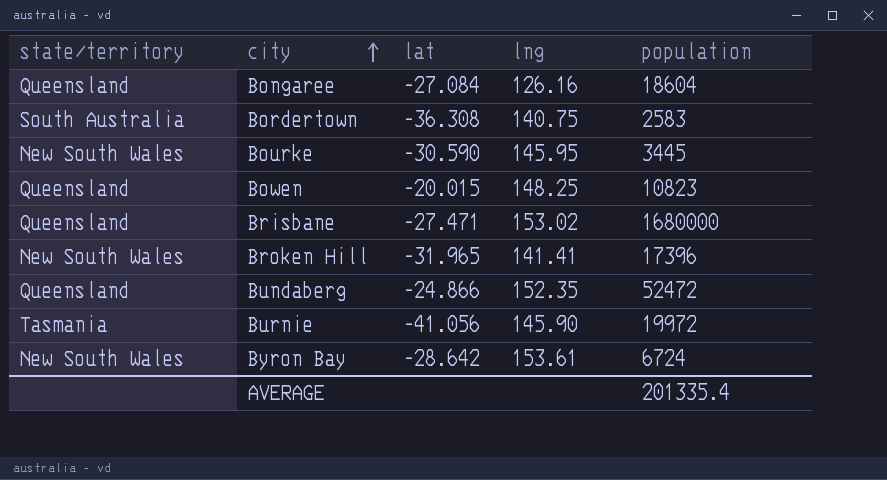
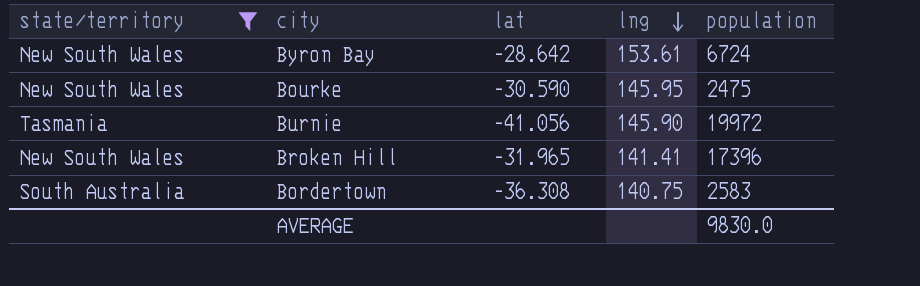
filter: none -> state/territory != Queensland
row order: city ascending -> lng descending
Bourke | population: 3445 -> 2475
AVERAGE | population: 201335.4 -> 9830.0

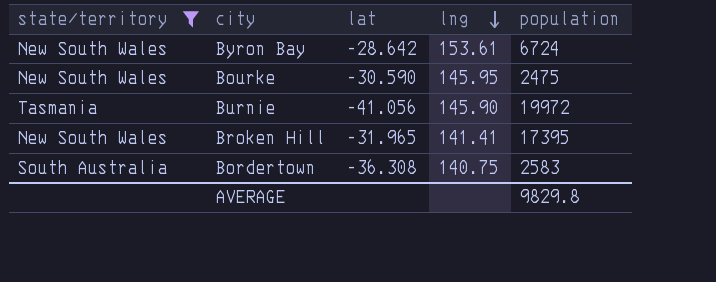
Broken Hill | population: 17396 -> 17395
AVERAGE | population: 9830.0 -> 9829.8

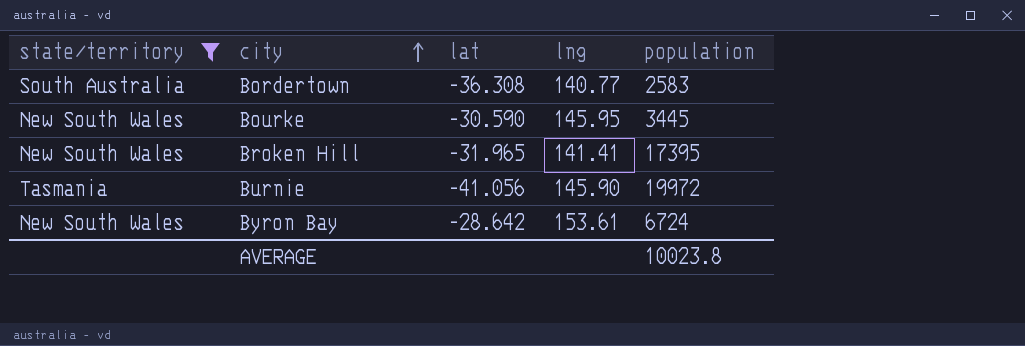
row order: lng descending -> city ascending
Bordertown | lng: 140.75 -> 140.77
Bourke | population: 2475 -> 3445
AVERAGE | population: 9829.8 -> 10023.8

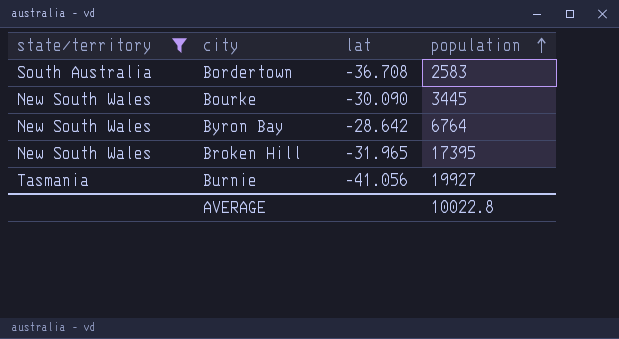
row order: city ascending -> population ascending
column lng | position: 4 -> none
Bordertown | lat: -36.308 -> -36.708
Bourke | lat: -30.590 -> -30.090
Byron Bay | population: 6724 -> 6764
Burnie | population: 19972 -> 19927
AVERAGE | population: 10023.8 -> 10022.8

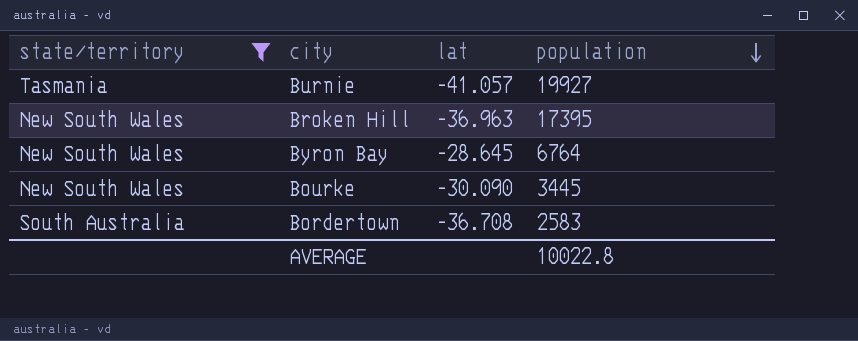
row order: population ascending -> population descending
Burnie | lat: -41.056 -> -41.057
Broken Hill | lat: -31.965 -> -36.963
Byron Bay | lat: -28.642 -> -28.645

